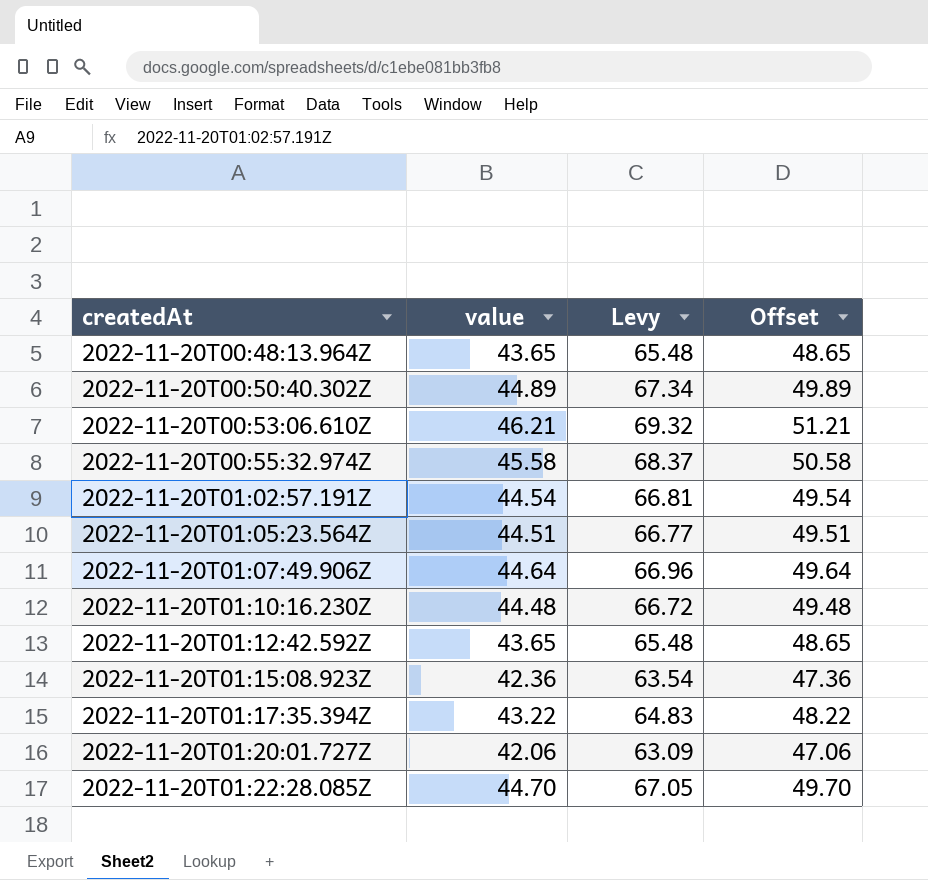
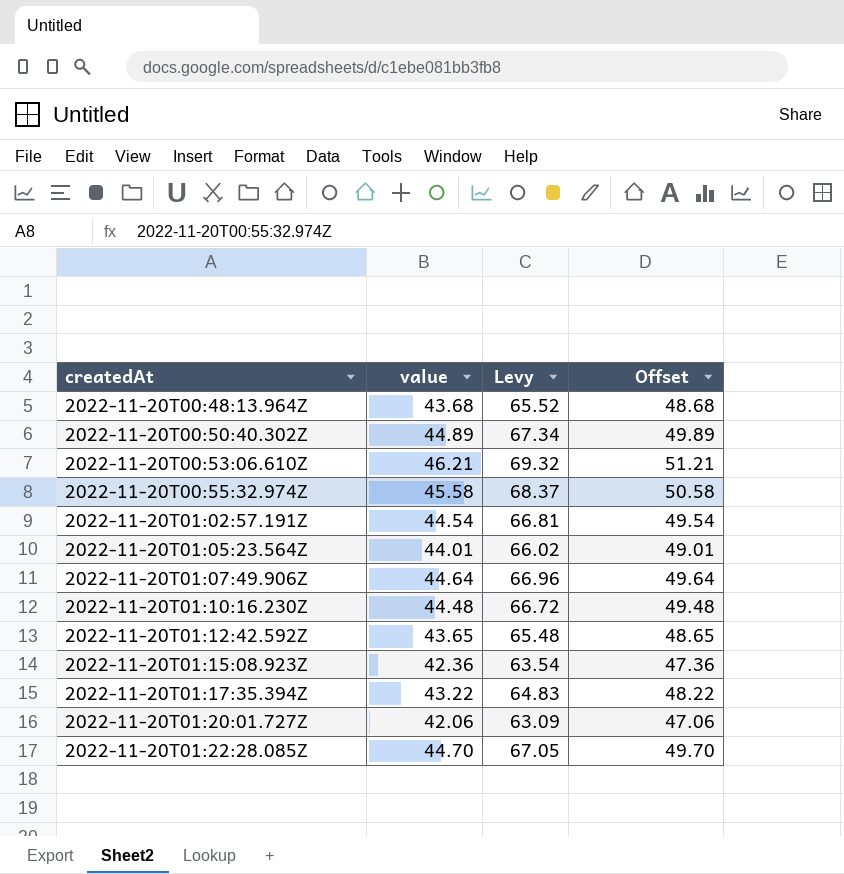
2022-11-20T00:48:13.964Z | value: 43.65 -> 43.68
2022-11-20T00:48:13.964Z | Levy: 65.48 -> 65.52
2022-11-20T00:48:13.964Z | Offset: 48.65 -> 48.68
2022-11-20T01:05:23.564Z | value: 44.51 -> 44.01
2022-11-20T01:05:23.564Z | Levy: 66.77 -> 66.02
2022-11-20T01:05:23.564Z | Offset: 49.51 -> 49.01

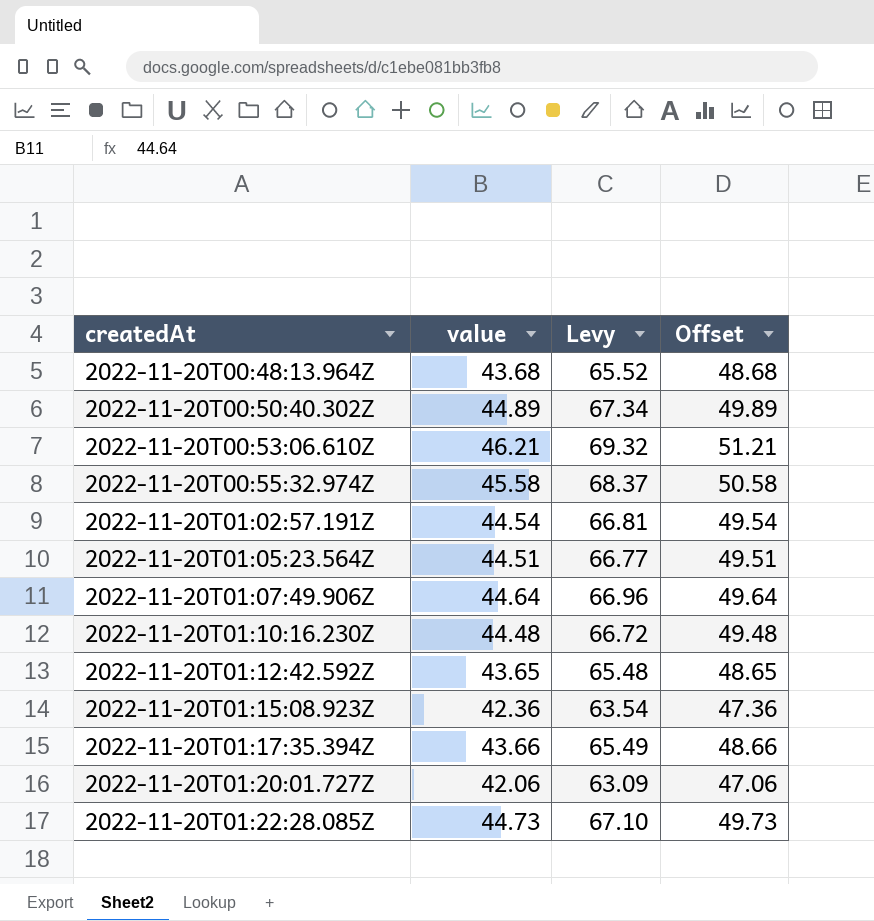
2022-11-20T01:05:23.564Z | value: 44.01 -> 44.51
2022-11-20T01:05:23.564Z | Levy: 66.02 -> 66.77
2022-11-20T01:05:23.564Z | Offset: 49.01 -> 49.51
2022-11-20T01:17:35.394Z | value: 43.22 -> 43.66
2022-11-20T01:17:35.394Z | Levy: 64.83 -> 65.49
2022-11-20T01:17:35.394Z | Offset: 48.22 -> 48.66
2022-11-20T01:22:28.085Z | value: 44.70 -> 44.73
2022-11-20T01:22:28.085Z | Levy: 67.05 -> 67.10
2022-11-20T01:22:28.085Z | Offset: 49.70 -> 49.73

